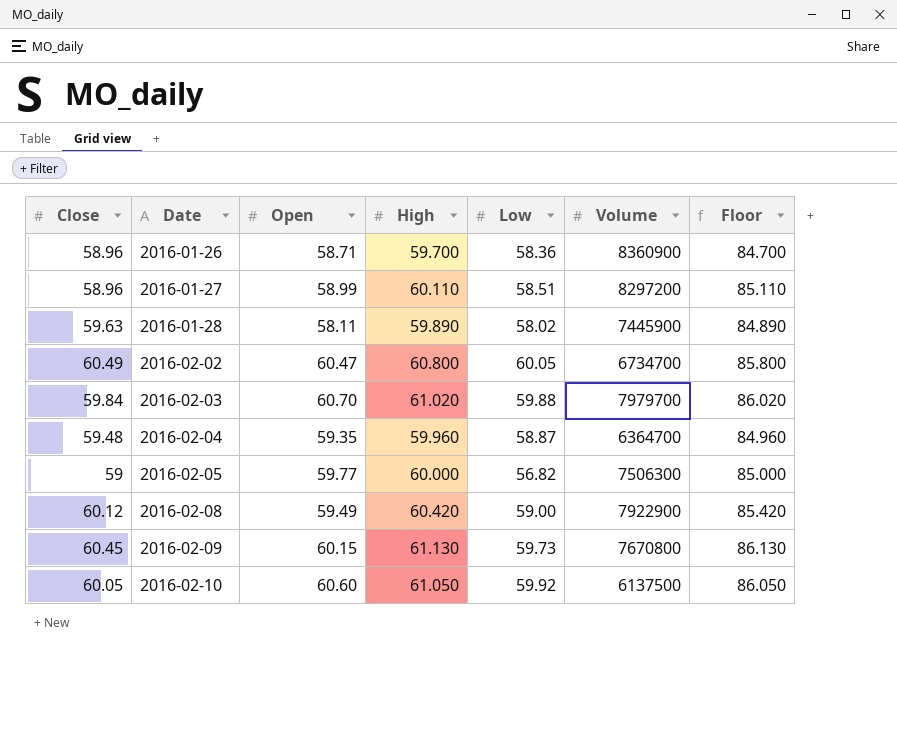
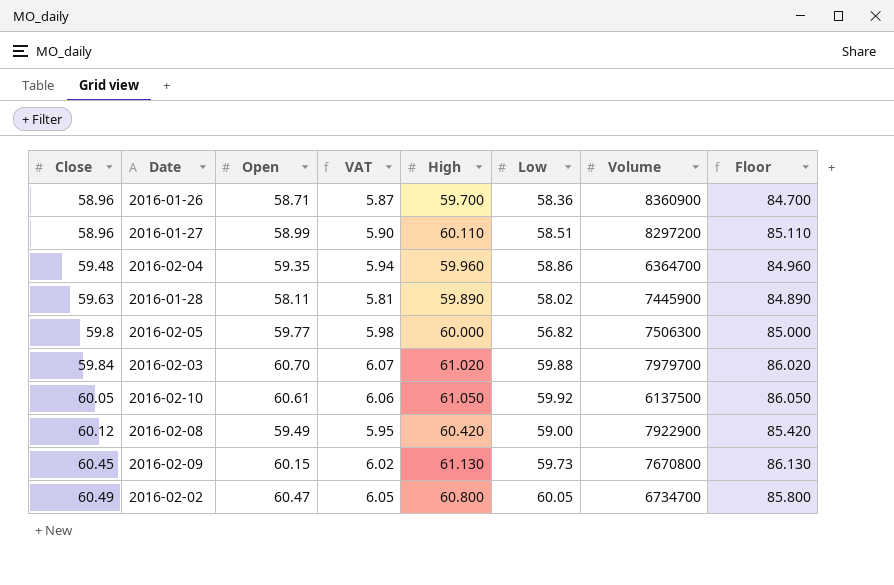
row order: Date ascending -> Close ascending
column VAT | formula: none -> [Open] * 0.1
2016-02-04 | Low: 58.87 -> 58.86
2016-02-05 | Close: 59 -> 59.8
2016-02-10 | Open: 60.60 -> 60.61

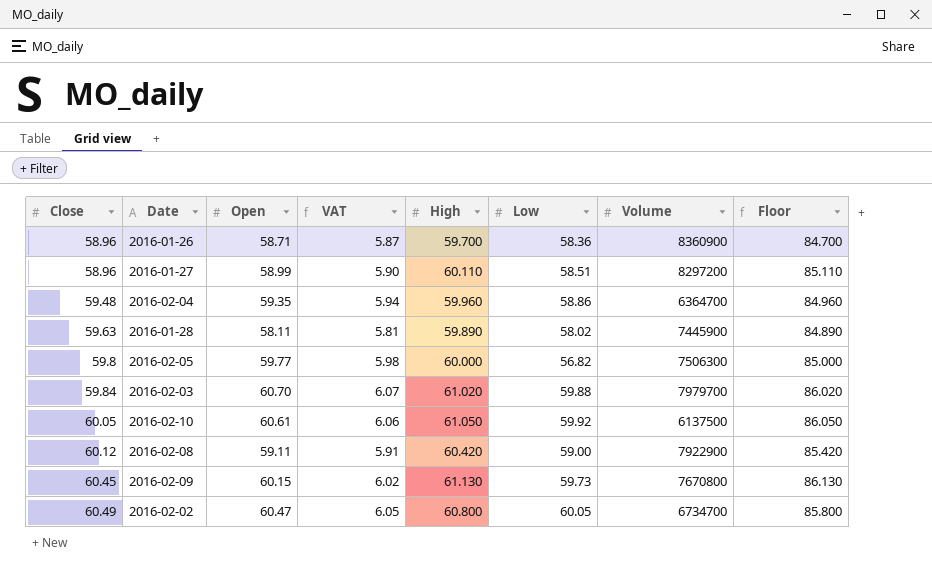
2016-02-08 | Open: 59.49 -> 59.11
2016-02-08 | VAT: 5.95 -> 5.91

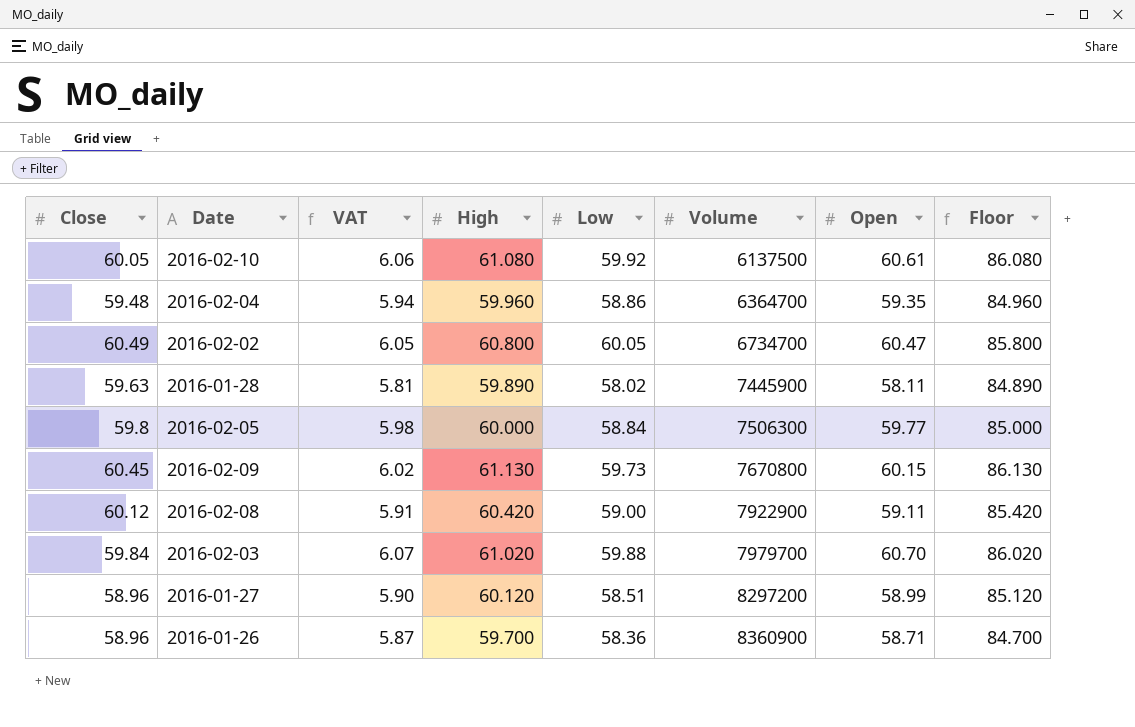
row order: Close ascending -> Volume ascending
column Open | position: 3 -> 7
2016-02-10 | High: 61.050 -> 61.080
2016-02-10 | Floor: 86.050 -> 86.080
2016-02-05 | Low: 56.82 -> 58.84
2016-01-27 | High: 60.110 -> 60.120
2016-01-27 | Floor: 85.110 -> 85.120

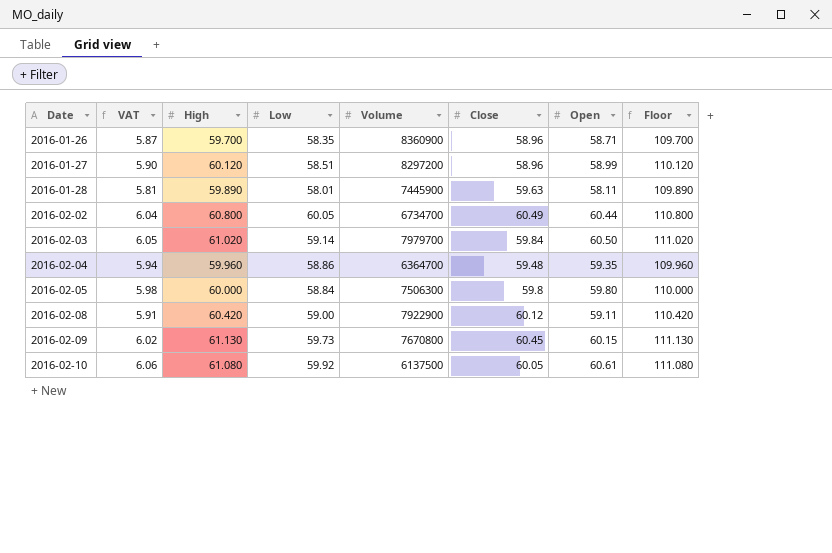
row order: Volume ascending -> Date ascending
column Close | position: 1 -> 6
column Floor | formula: [High] + 25 -> [High] + 50
2016-01-26 | Low: 58.36 -> 58.35
2016-01-28 | Low: 58.02 -> 58.01
2016-02-02 | VAT: 6.05 -> 6.04
2016-02-02 | Open: 60.47 -> 60.44
2016-02-03 | VAT: 6.07 -> 6.05
2016-02-03 | Low: 59.88 -> 59.14
2016-02-03 | Open: 60.70 -> 60.50
2016-02-05 | Open: 59.77 -> 59.80

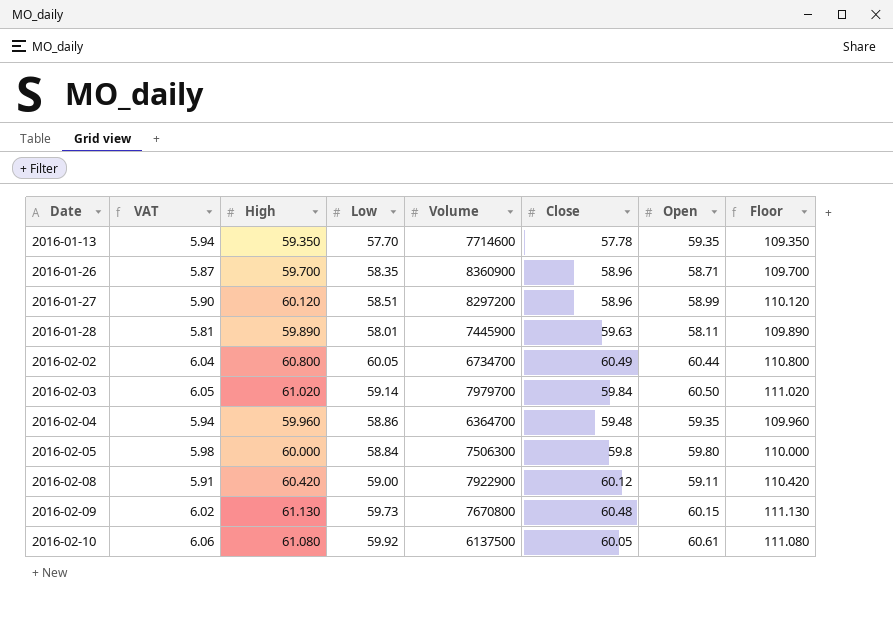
row 2016-01-13: none -> 5.94 | 59.350 | 57.70 | 7714600 | 57.78 | 59.35 | 109.350
2016-02-09 | Close: 60.45 -> 60.48

